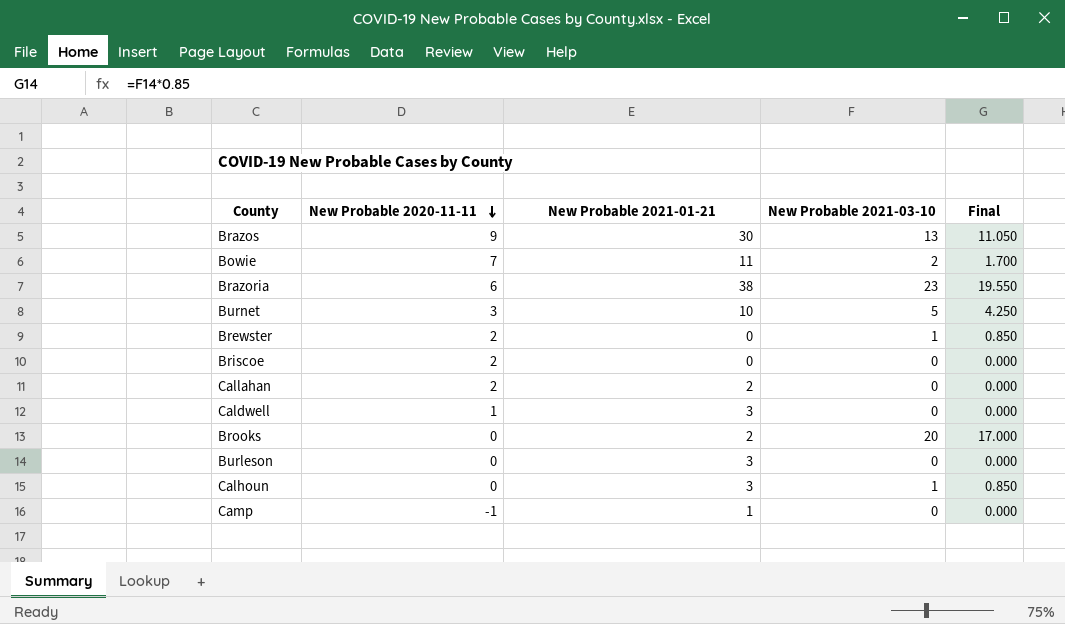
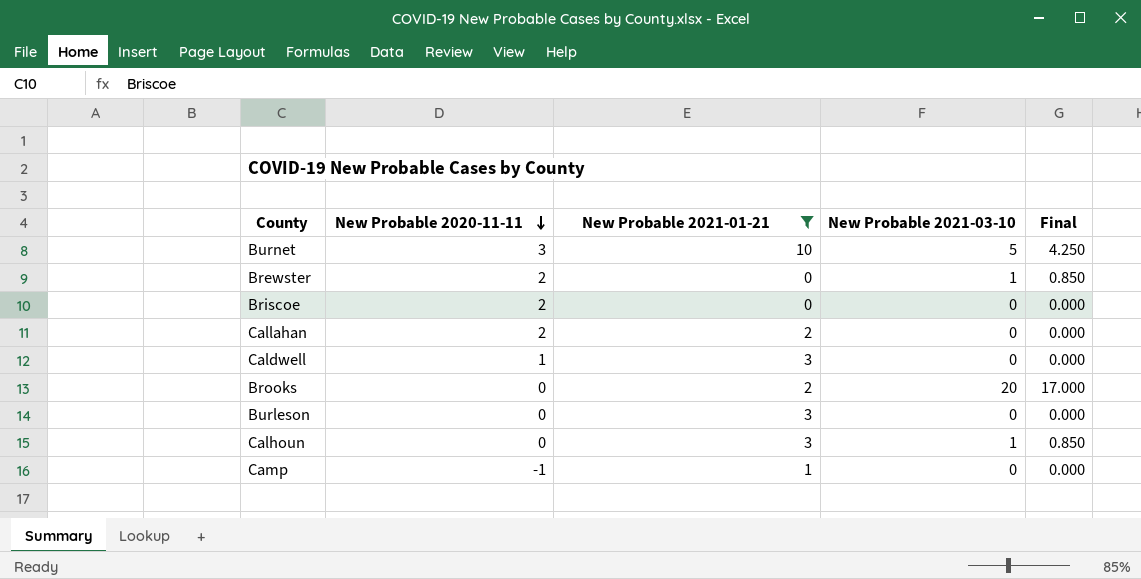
filter: none -> New Probable 2021-01-21 <= 10

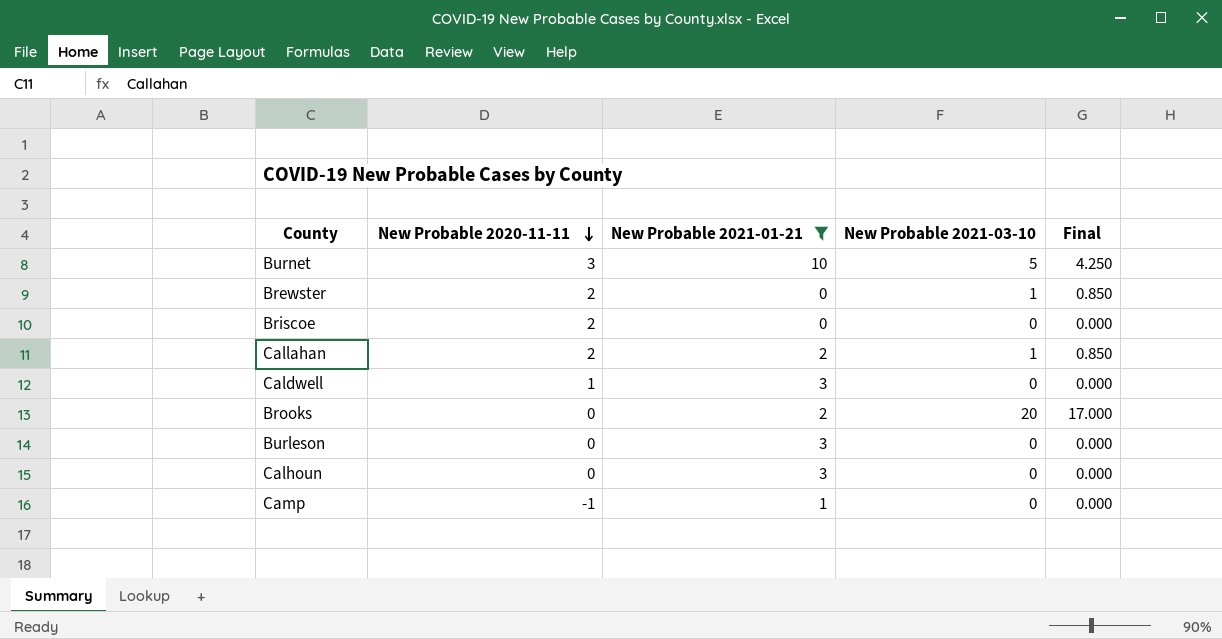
Callahan | New Probable 2021-03-10: 0 -> 1
Callahan | Final: 0.000 -> 0.850
Calhoun | New Probable 2021-03-10: 1 -> 0
Calhoun | Final: 0.850 -> 0.000

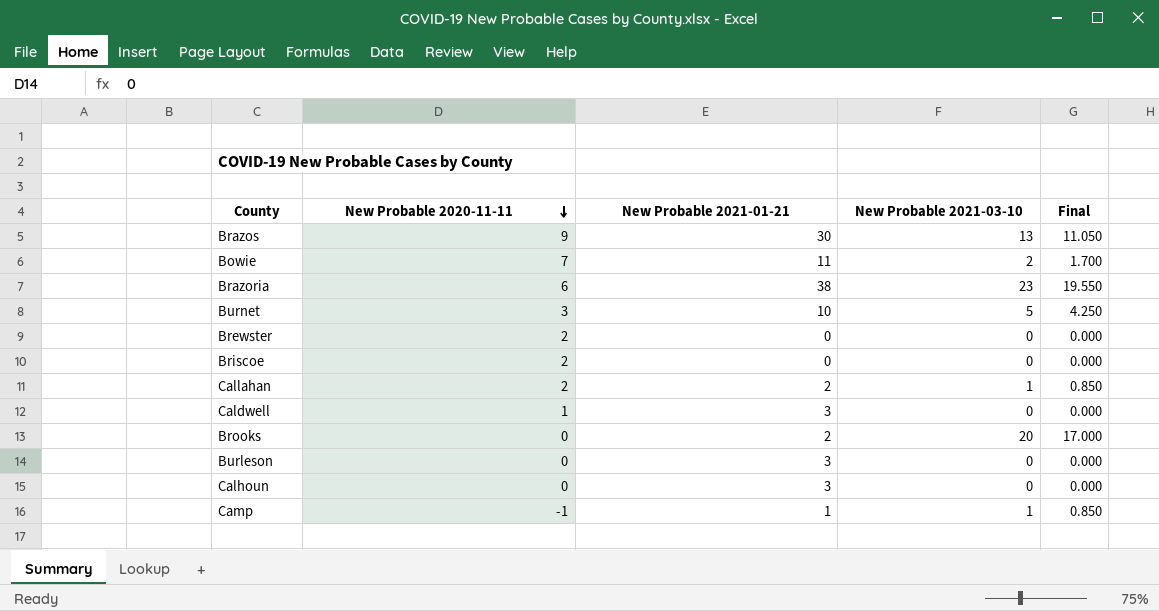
filter: New Probable 2021-01-21 <= 10 -> none
Brewster | New Probable 2021-03-10: 1 -> 0
Brewster | Final: 0.850 -> 0.000
Camp | New Probable 2021-03-10: 0 -> 1
Camp | Final: 0.000 -> 0.850

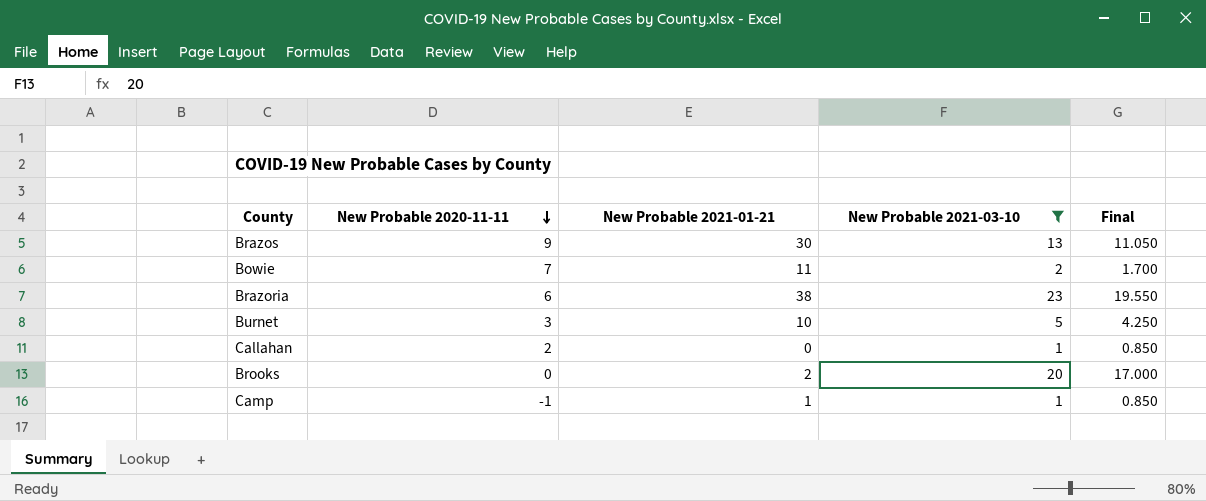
filter: none -> New Probable 2021-03-10 != 0
Callahan | New Probable 2021-01-21: 2 -> 0

